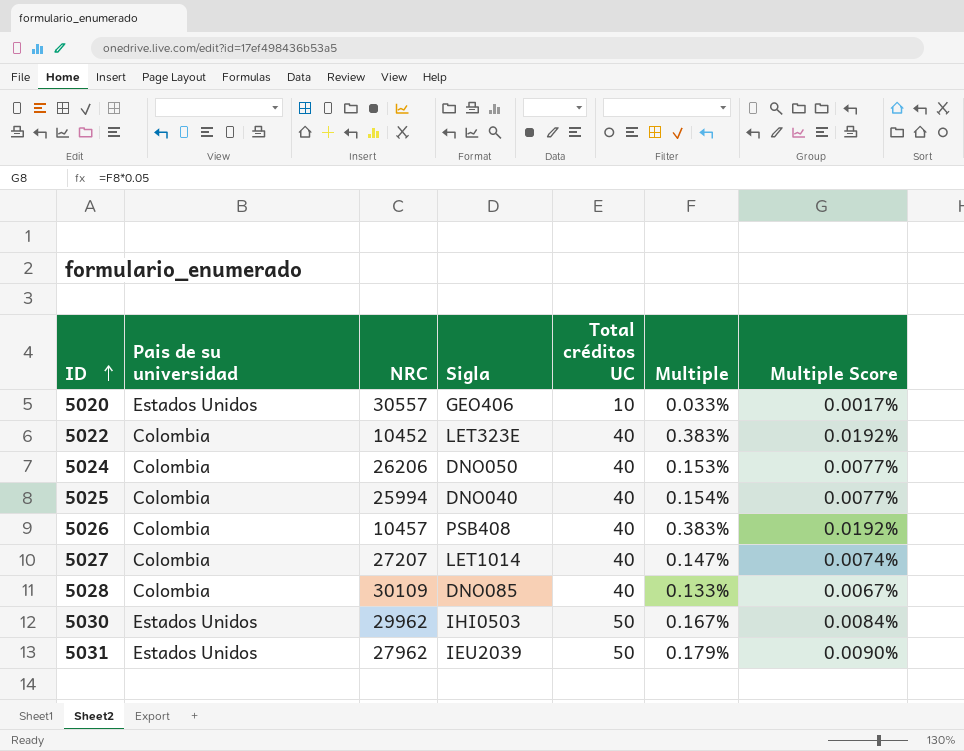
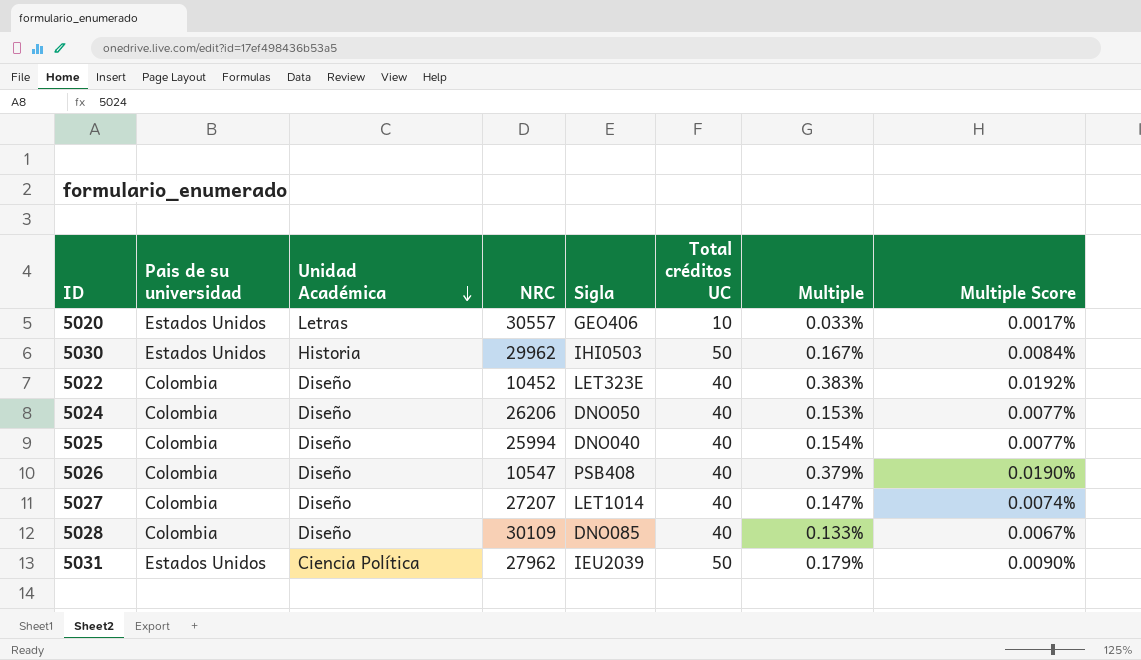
row order: ID ascending -> Unidad Académica descending
column Unidad Académica | position: none -> 3
5026 | NRC: 10457 -> 10547
5026 | Multiple: 0.383% -> 0.379%
5026 | Multiple Score: 0.0192% -> 0.0190%

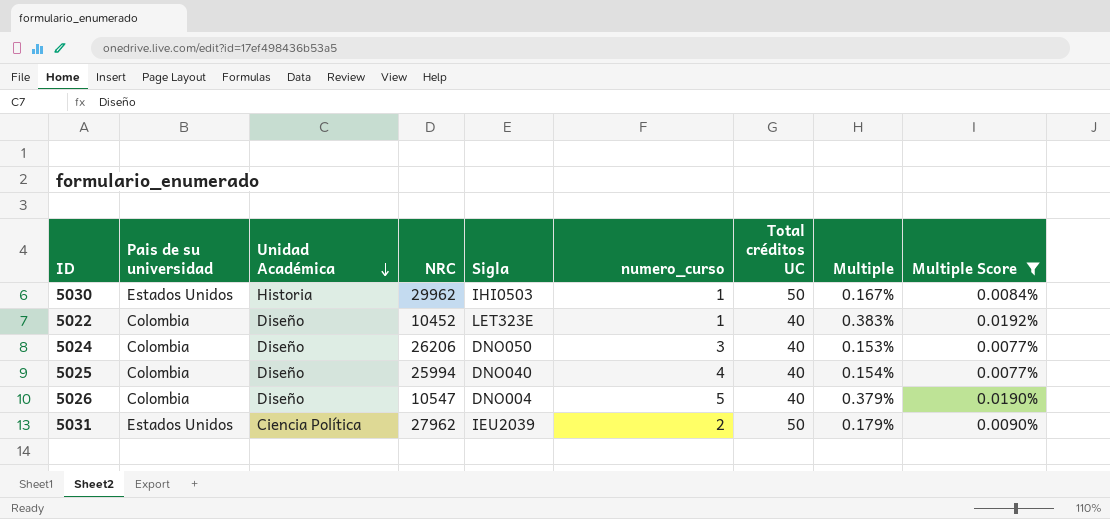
filter: none -> Multiple Score >= 0.0077%
column numero_curso | position: none -> 6
5026 | Sigla: PSB408 -> DNO004

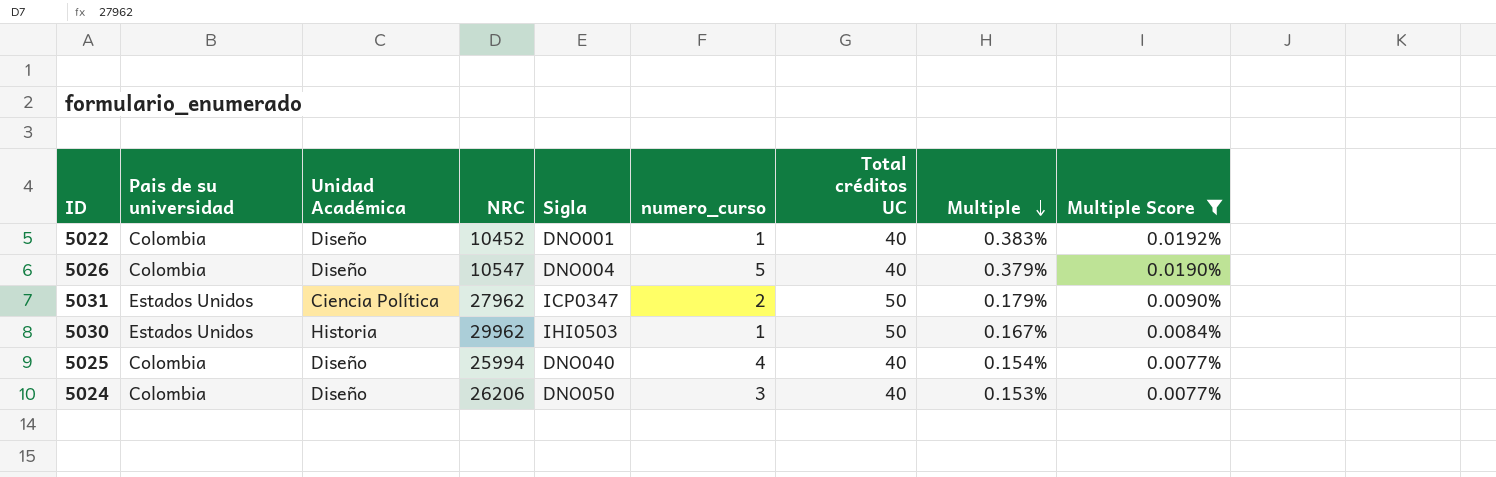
row order: Unidad Académica descending -> Multiple descending
5022 | Sigla: LET323E -> DNO001
5031 | Sigla: IEU2039 -> ICP0347

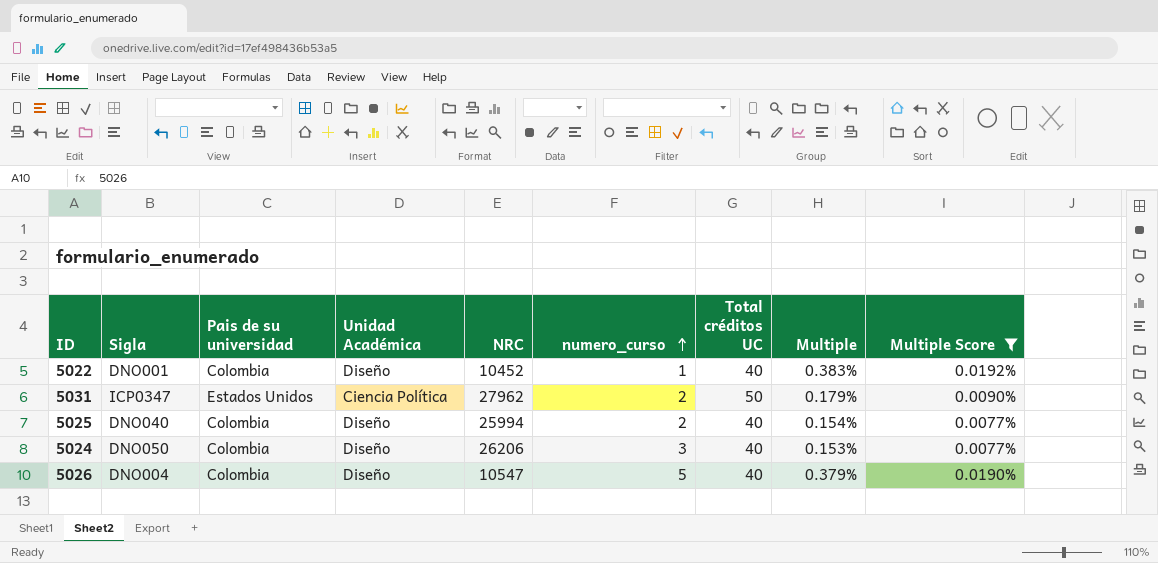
row order: Multiple descending -> numero_curso ascending
column Sigla | position: 5 -> 2
row 5030: Estados Unidos | Historia | 29962 | IHI0503 | 1 | 50 | 0.167% | 0.0084% -> none
5025 | numero_curso: 4 -> 2

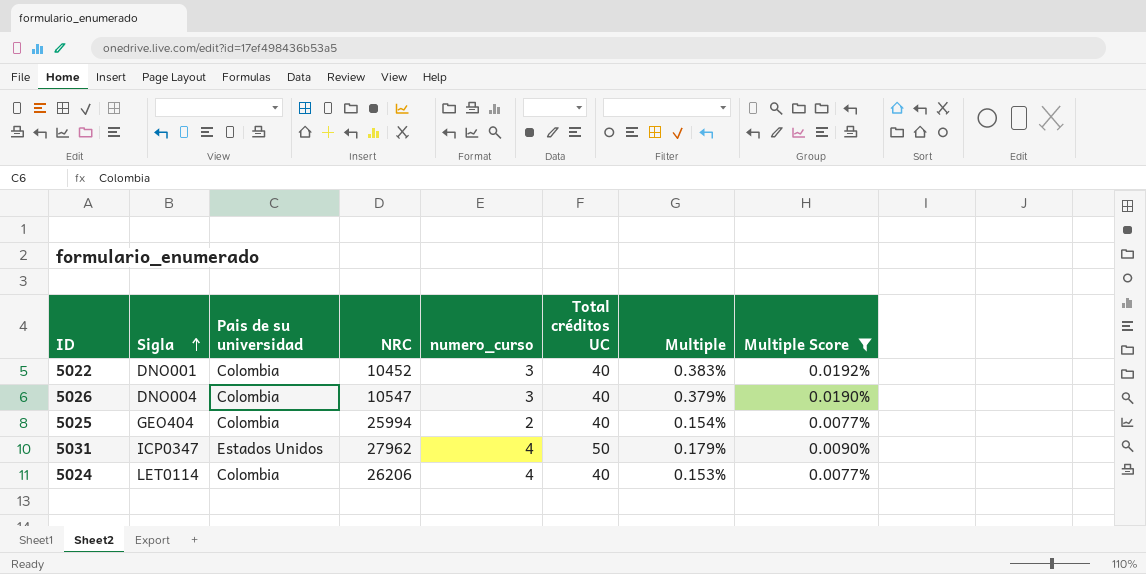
row order: numero_curso ascending -> Sigla ascending
column Unidad Académica | position: 4 -> none
5022 | numero_curso: 1 -> 3
5026 | numero_curso: 5 -> 3
5025 | Sigla: DNO040 -> GEO404
5031 | numero_curso: 2 -> 4
5024 | Sigla: DNO050 -> LET0114
5024 | numero_curso: 3 -> 4

